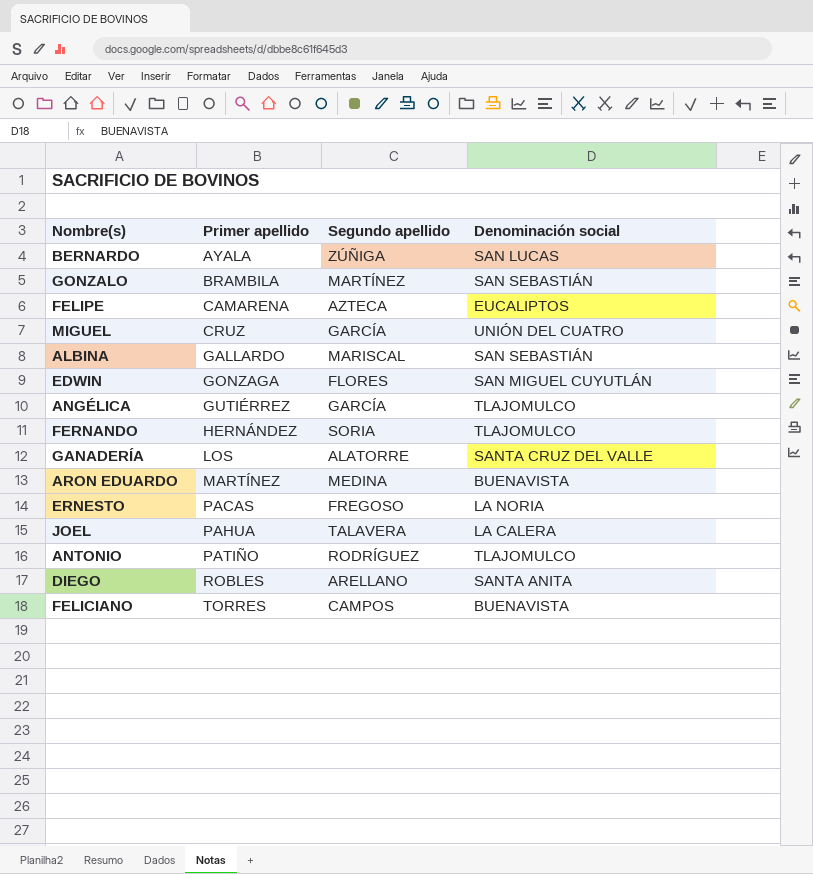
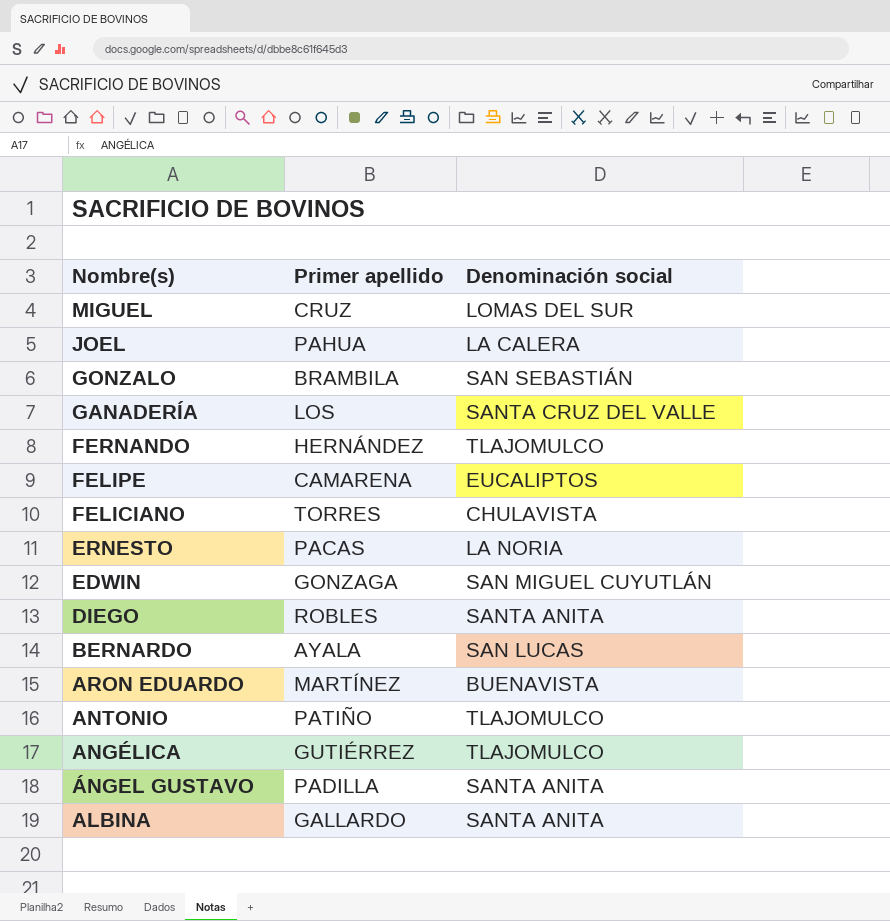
row order: Primer apellido ascending -> Nombre(s) descending
column Segundo apellido | position: 3 -> none
MIGUEL | Denominación social: UNIÓN DEL CUATRO -> LOMAS DEL SUR
FELICIANO | Denominación social: BUENAVISTA -> CHULAVISTA
row ÁNGEL GUSTAVO: none -> PADILLA | SANTA ANITA
ALBINA | Denominación social: SAN SEBASTIÁN -> SANTA ANITA

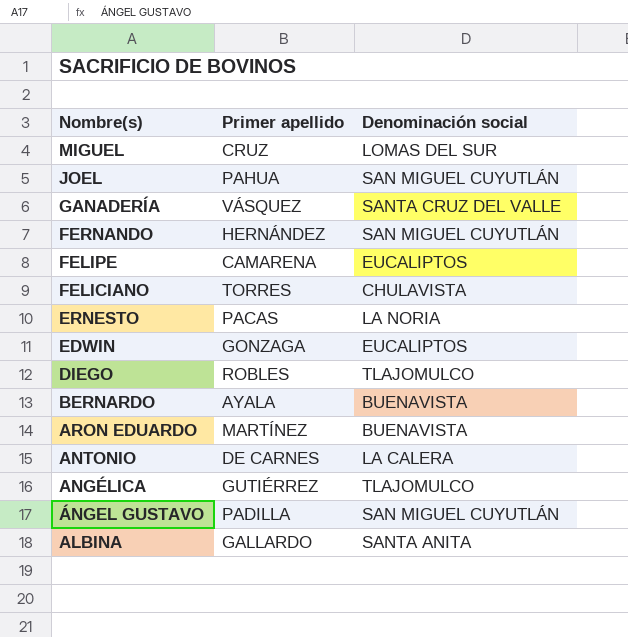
row GONZALO: BRAMBILA | SAN SEBASTIÁN -> none
JOEL | Denominación social: LA CALERA -> SAN MIGUEL CUYUTLÁN
GANADERÍA | Primer apellido: LOS -> VÁSQUEZ
FERNANDO | Denominación social: TLAJOMULCO -> SAN MIGUEL CUYUTLÁN
EDWIN | Denominación social: SAN MIGUEL CUYUTLÁN -> EUCALIPTOS
DIEGO | Denominación social: SANTA ANITA -> TLAJOMULCO
BERNARDO | Denominación social: SAN LUCAS -> BUENAVISTA
ANTONIO | Primer apellido: PATIÑO -> DE CARNES
ANTONIO | Denominación social: TLAJOMULCO -> LA CALERA
ÁNGEL GUSTAVO | Denominación social: SANTA ANITA -> SAN MIGUEL CUYUTLÁN

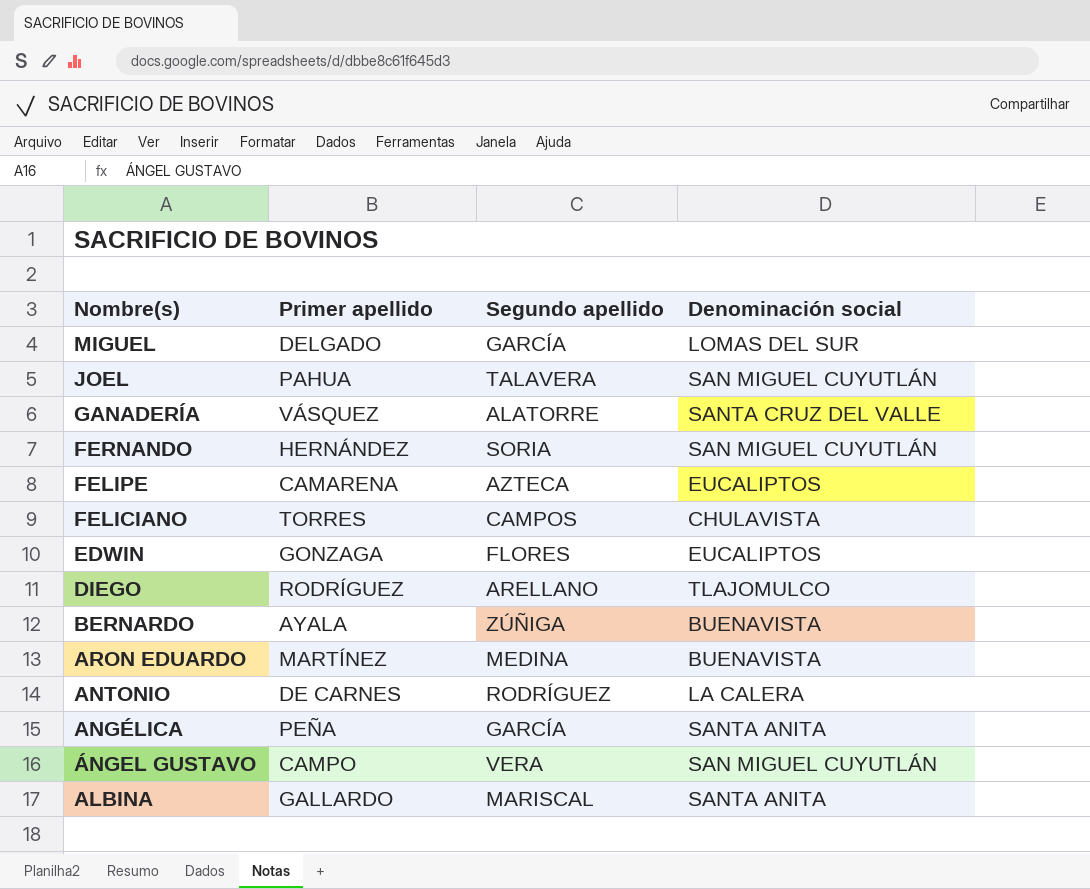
column Segundo apellido | position: none -> 3
row ERNESTO: PACAS | LA NORIA -> none
MIGUEL | Primer apellido: CRUZ -> DELGADO
DIEGO | Primer apellido: ROBLES -> RODRÍGUEZ
ANGÉLICA | Primer apellido: GUTIÉRREZ -> PEÑA
ANGÉLICA | Denominación social: TLAJOMULCO -> SANTA ANITA
ÁNGEL GUSTAVO | Primer apellido: PADILLA -> CAMPO

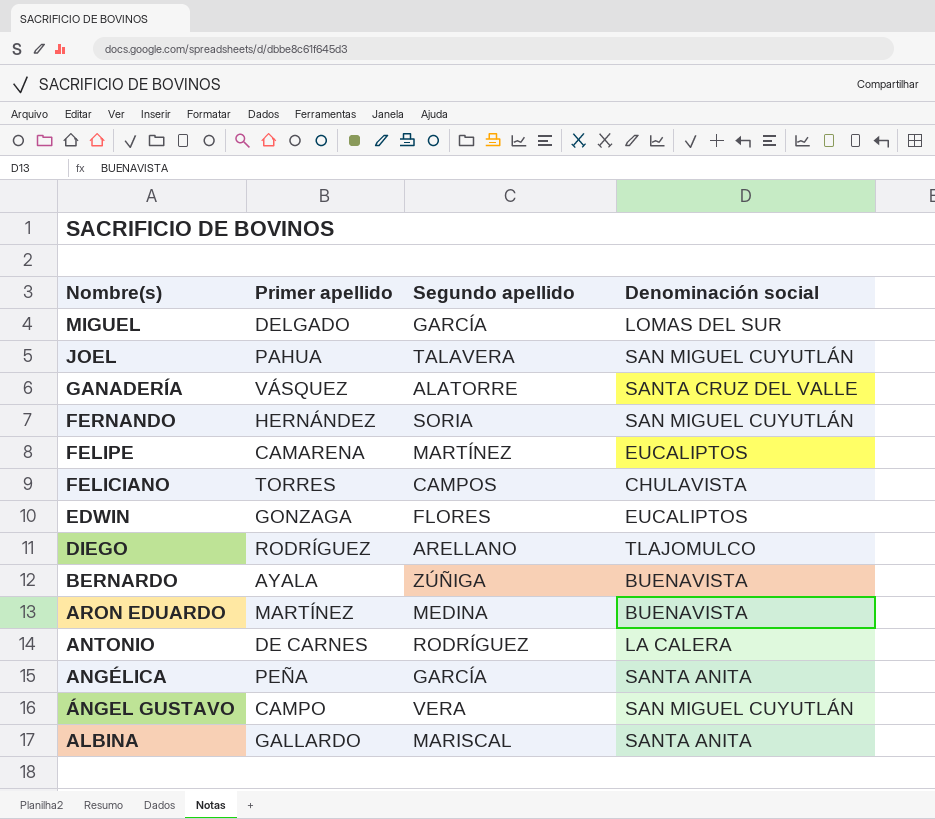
FELIPE | Segundo apellido: AZTECA -> MARTÍNEZ

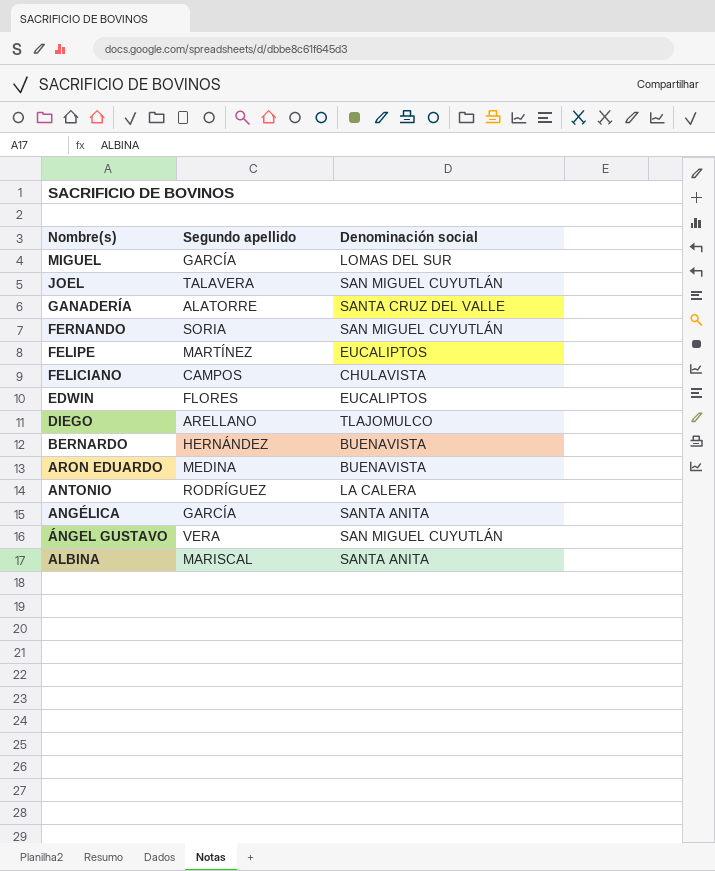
column Primer apellido | position: 2 -> none
BERNARDO | Segundo apellido: ZÚÑIGA -> HERNÁNDEZ

